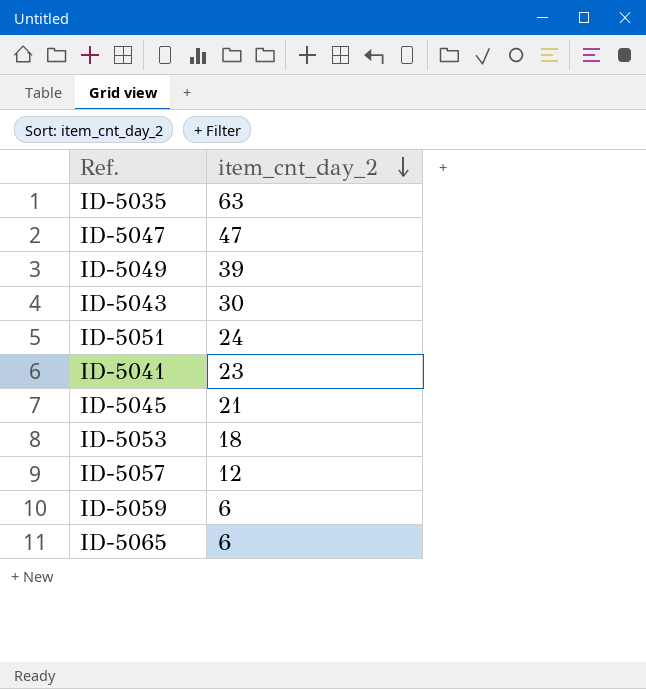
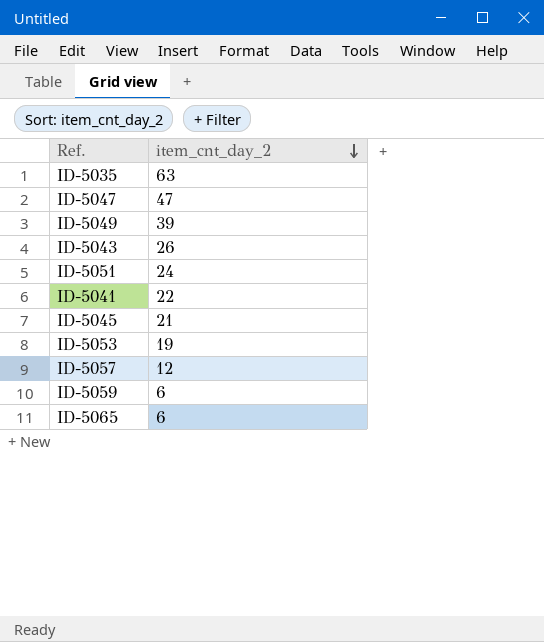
ID-5043 | item_cnt_day_2: 30 -> 26
ID-5041 | item_cnt_day_2: 23 -> 22
ID-5053 | item_cnt_day_2: 18 -> 19

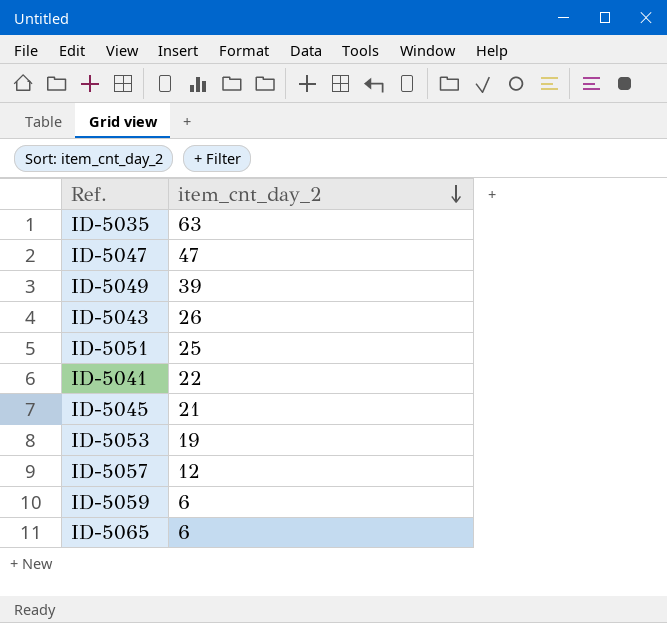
ID-5051 | item_cnt_day_2: 24 -> 25

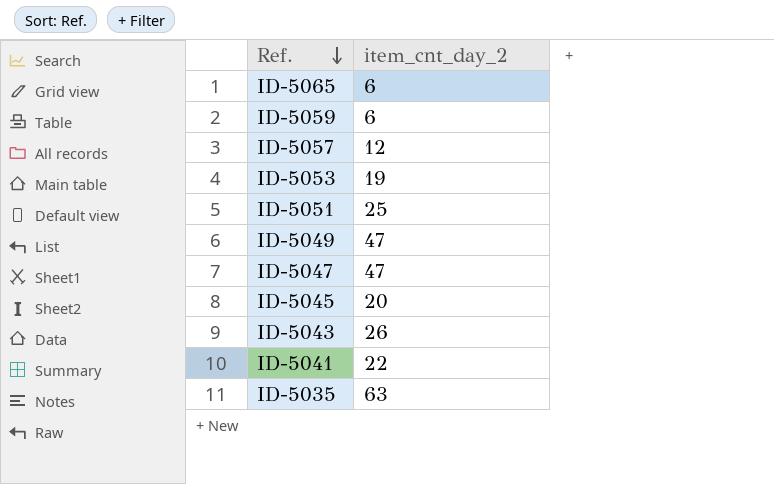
row order: item_cnt_day_2 descending -> Ref. descending
ID-5049 | item_cnt_day_2: 39 -> 47
ID-5045 | item_cnt_day_2: 21 -> 20

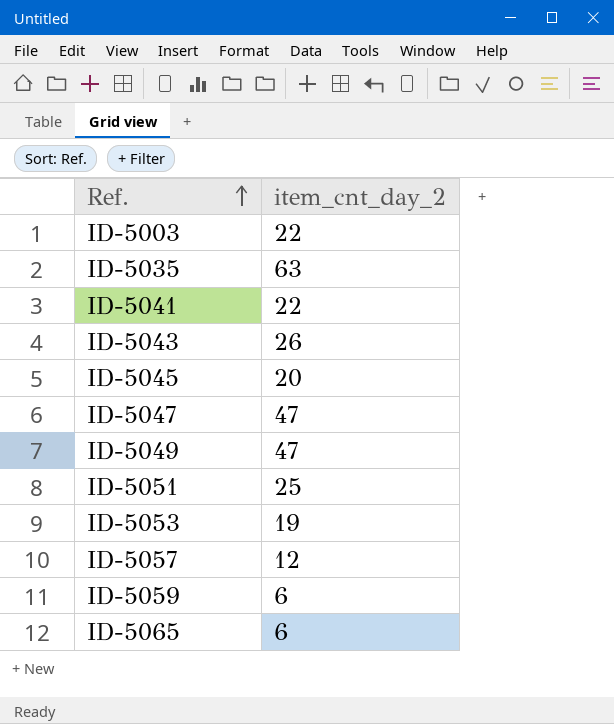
row order: Ref. descending -> Ref. ascending
row ID-5003: none -> 22

